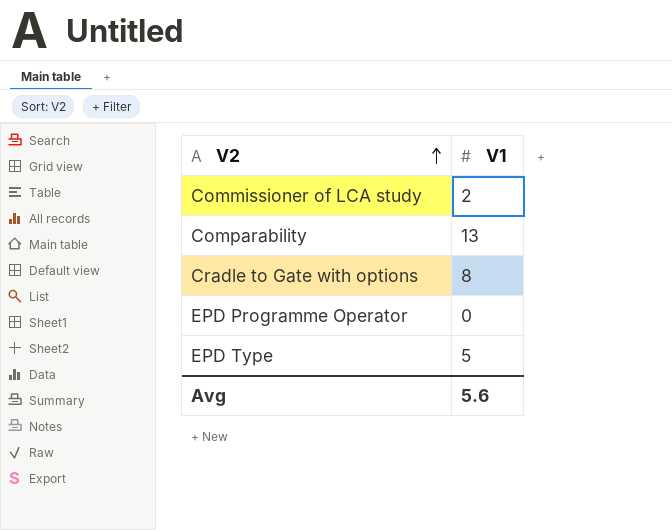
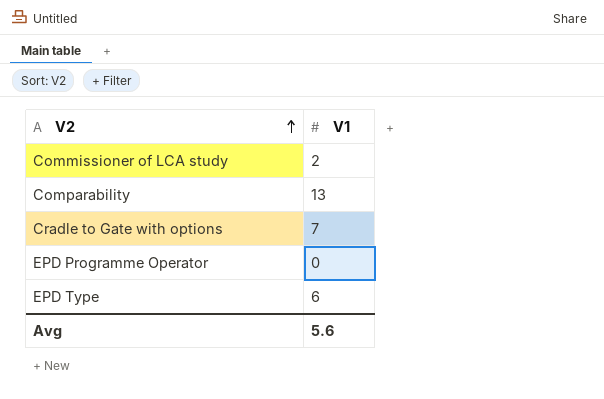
Cradle to Gate with options | V1: 8 -> 7
EPD Type | V1: 5 -> 6

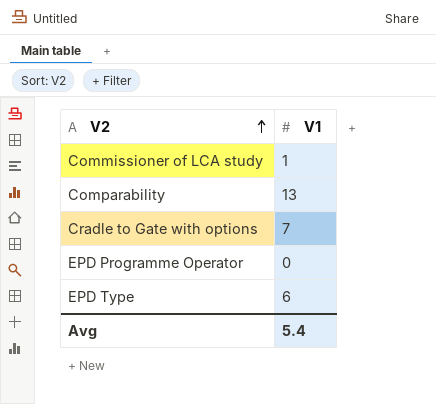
Commissioner of LCA study | V1: 2 -> 1
Avg | V1: 5.6 -> 5.4

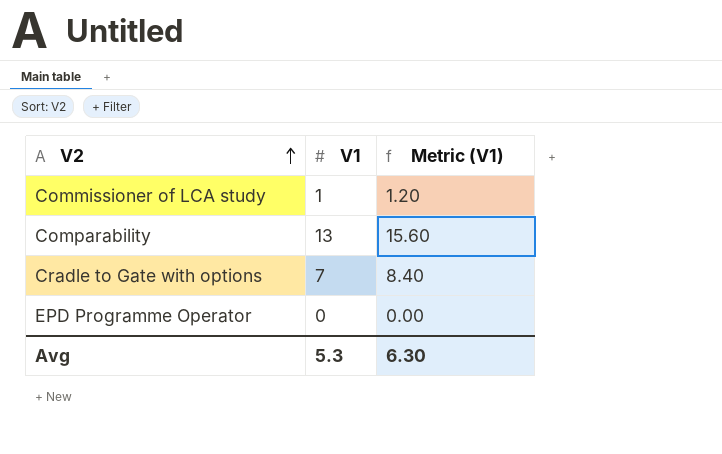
column Metric (V1) | formula: none -> [V1] * 1.2
row EPD Type: 6 -> none
Avg | V1: 5.4 -> 5.3

